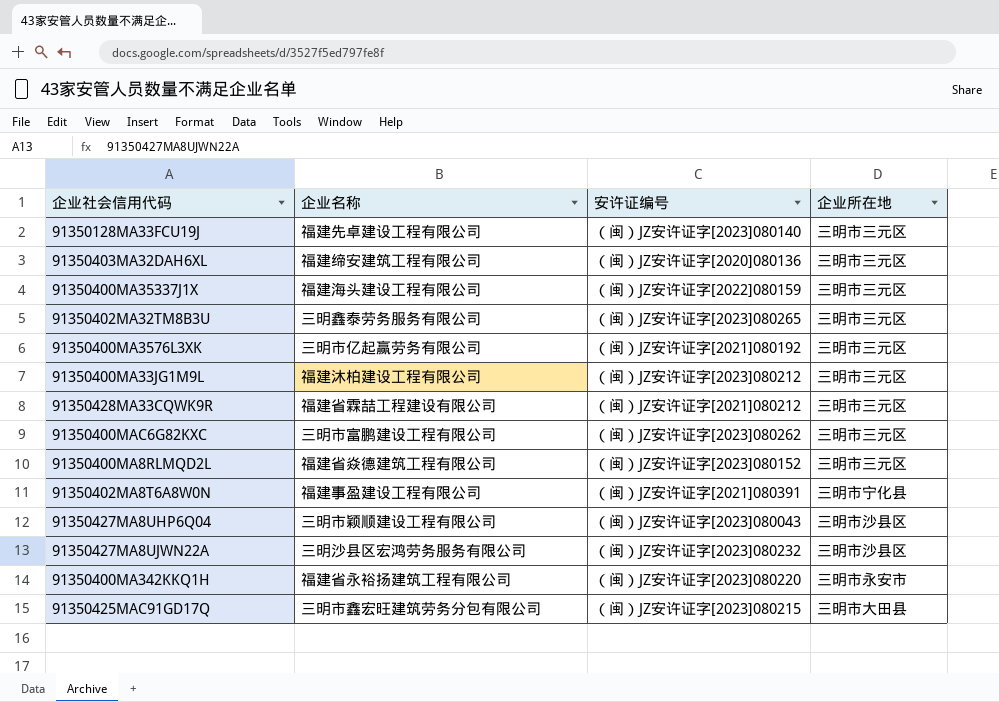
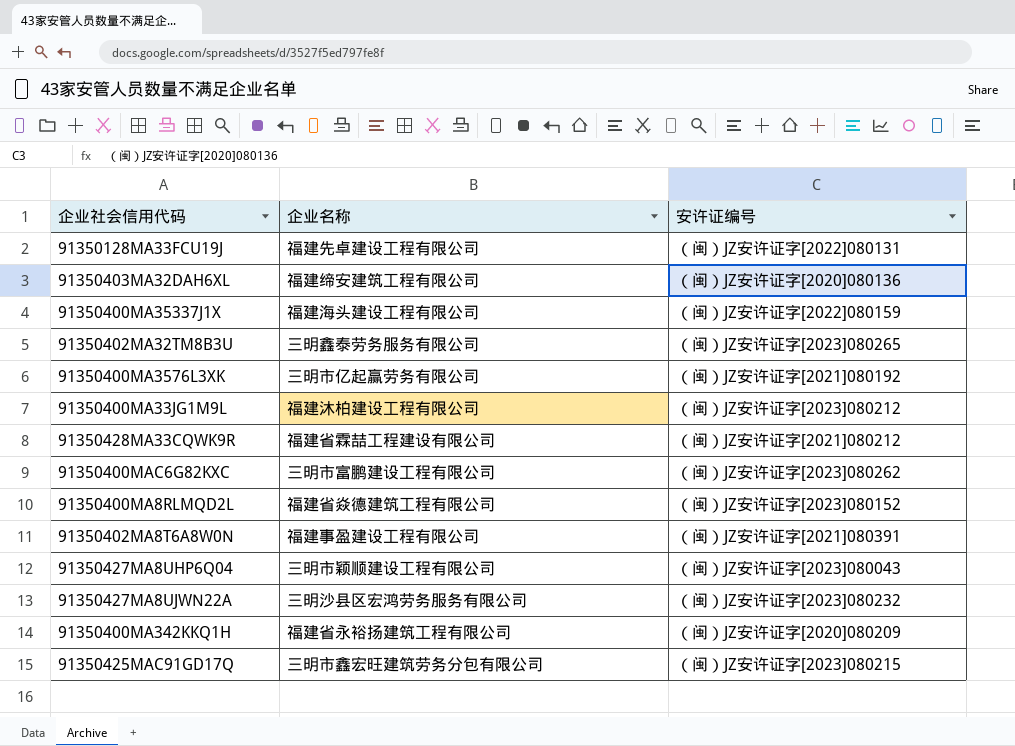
column 企业所在地 | position: 4 -> none
91350128MA33FCU19J | 安许证编号: （闽）JZ安许证字[2023]080140 -> （闽）JZ安许证字[2022]080131
91350400MA342KKQ1H | 安许证编号: （闽）JZ安许证字[2023]080220 -> （闽）JZ安许证字[2020]080209

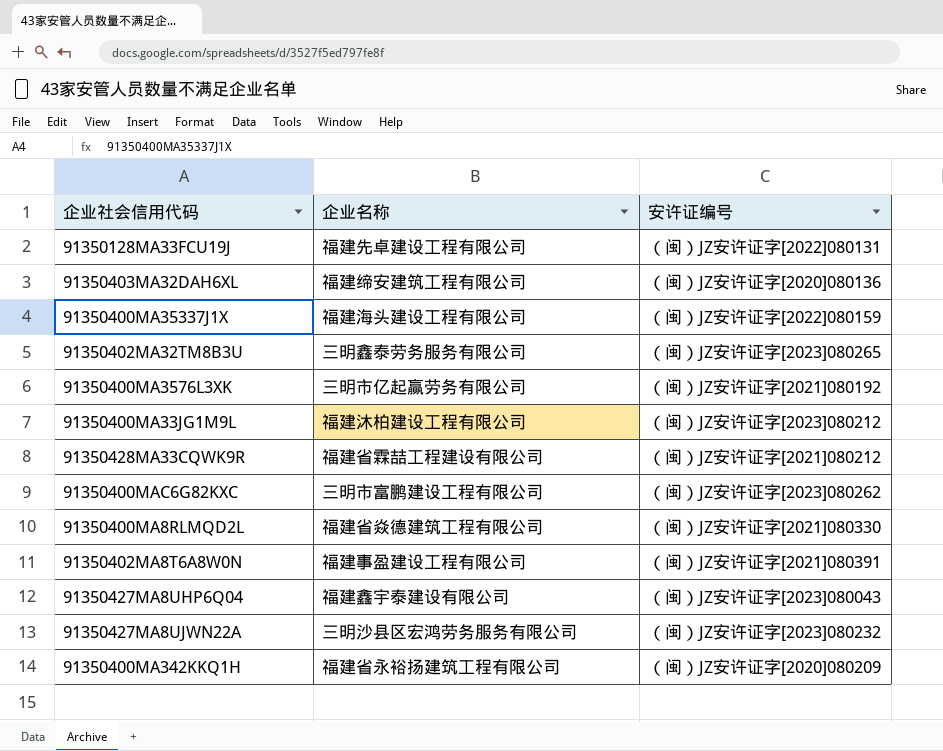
row 91350425MAC91GD17Q: 三明市鑫宏旺建筑劳务分包有限公司 | （闽）JZ安许证字[2023]080215 -> none
91350400MA8RLMQD2L | 安许证编号: （闽）JZ安许证字[2023]080152 -> （闽）JZ安许证字[2021]080330
91350427MA8UHP6Q04 | 企业名称: 三明市颖顺建设工程有限公司 -> 福建鑫宇泰建设有限公司

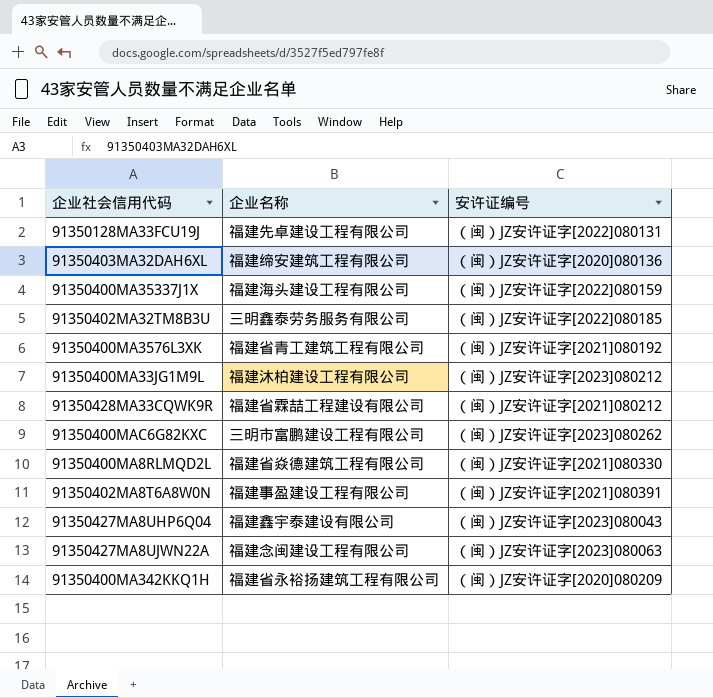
91350402MA32TM8B3U | 安许证编号: （闽）JZ安许证字[2023]080265 -> （闽）JZ安许证字[2022]080185
91350400MA3576L3XK | 企业名称: 三明市亿起赢劳务有限公司 -> 福建省青工建筑工程有限公司
91350427MA8UJWN22A | 企业名称: 三明沙县区宏鸿劳务服务有限公司 -> 福建念闽建设工程有限公司
91350427MA8UJWN22A | 安许证编号: （闽）JZ安许证字[2023]080232 -> （闽）JZ安许证字[2023]080063

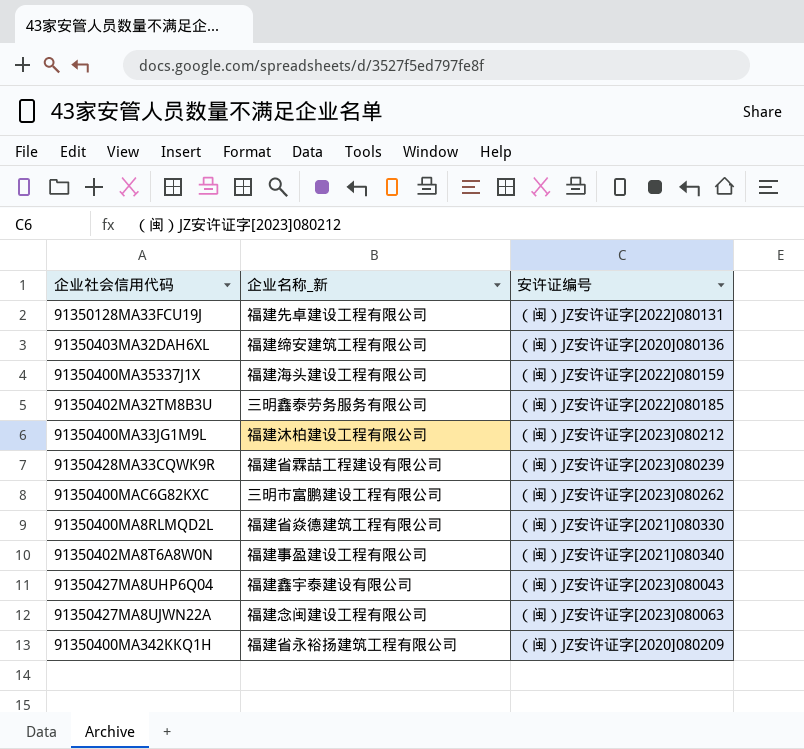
column name: 企业名称 -> 企业名称_新
row 91350400MA3576L3XK: 福建省青工建筑工程有限公司 | （闽）JZ安许证字[2021]080192 -> none
91350428MA33CQWK9R | 安许证编号: （闽）JZ安许证字[2021]080212 -> （闽）JZ安许证字[2023]080239
91350402MA8T6A8W0N | 安许证编号: （闽）JZ安许证字[2021]080391 -> （闽）JZ安许证字[2021]080340

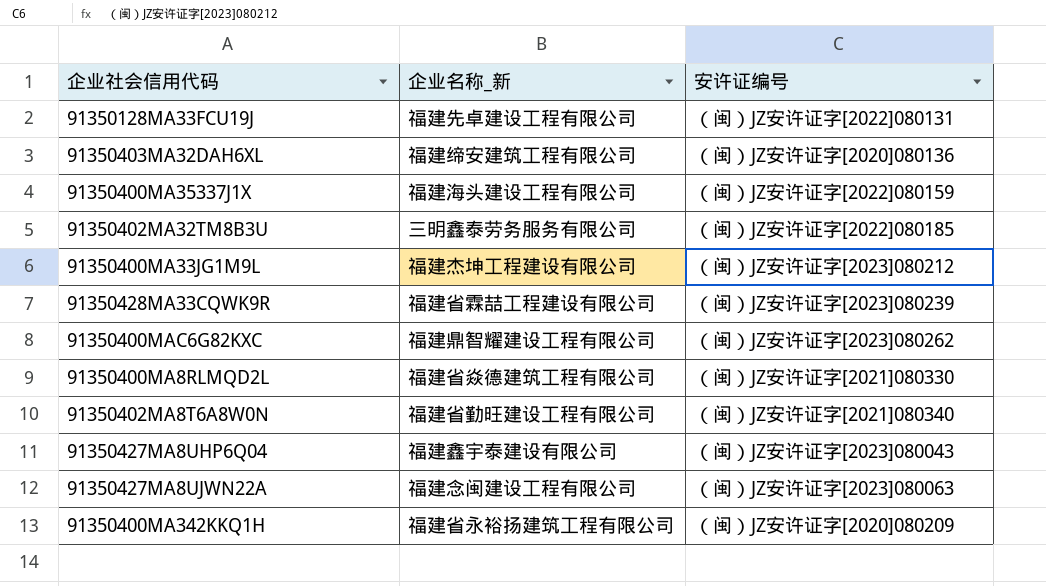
91350400MA33JG1M9L | 企业名称_新: 福建沐柏建设工程有限公司 -> 福建杰坤工程建设有限公司
91350400MAC6G82KXC | 企业名称_新: 三明市富鹏建设工程有限公司 -> 福建鼎智耀建设工程有限公司
91350402MA8T6A8W0N | 企业名称_新: 福建事盈建设工程有限公司 -> 福建省勤旺建设工程有限公司

